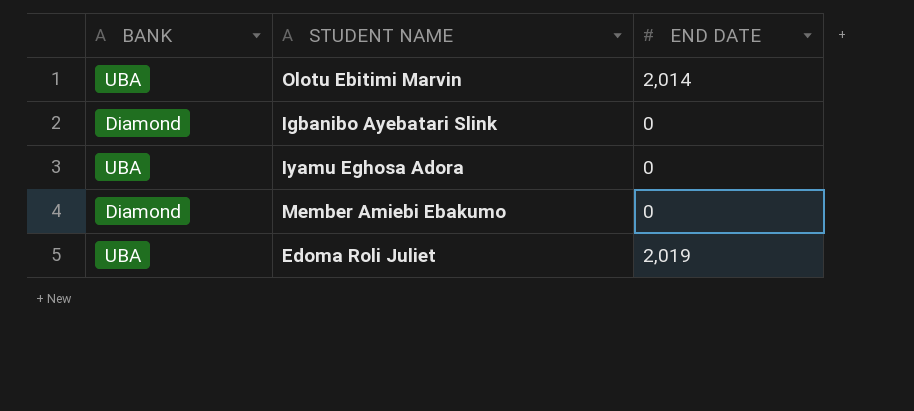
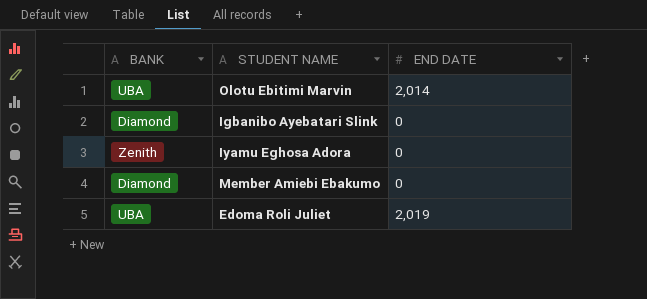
Iyamu Eghosa Adora | BANK: UBA -> Zenith

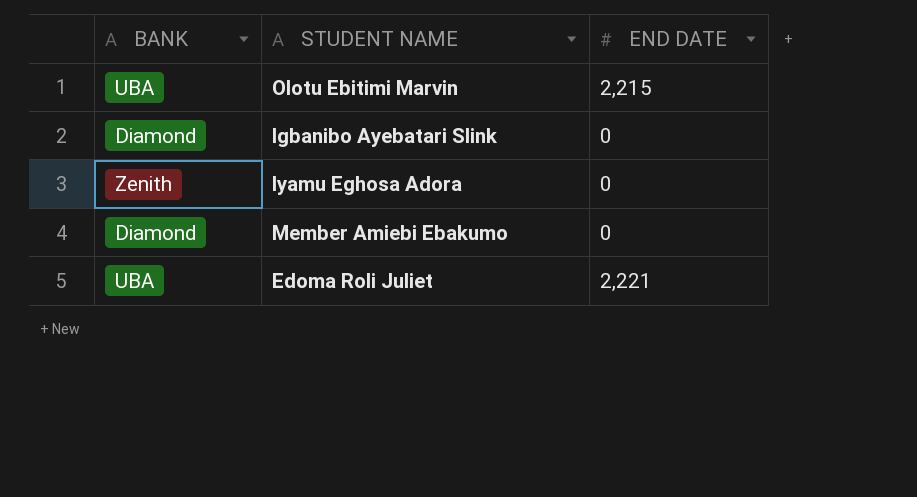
Olotu Ebitimi Marvin | END DATE: 2,014 -> 2,215
Edoma Roli Juliet | END DATE: 2,019 -> 2,221

